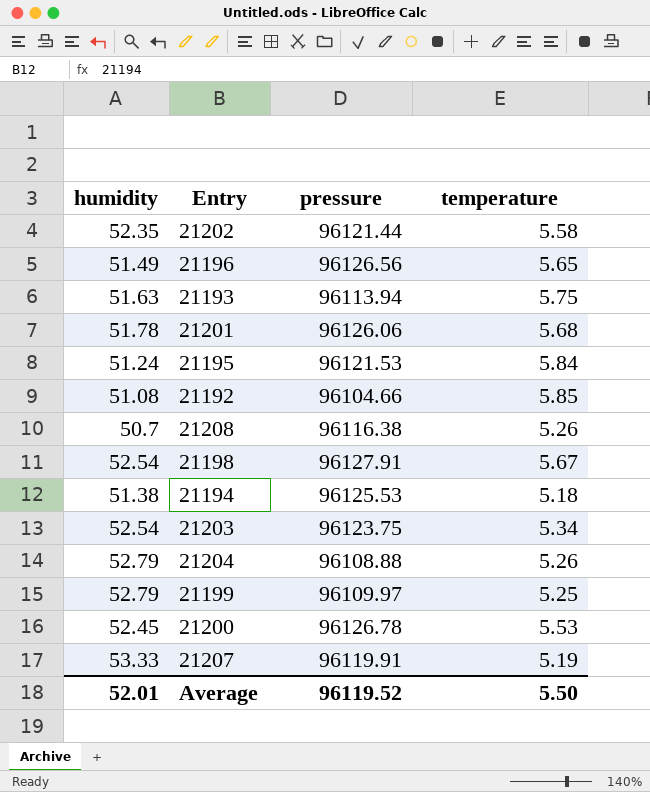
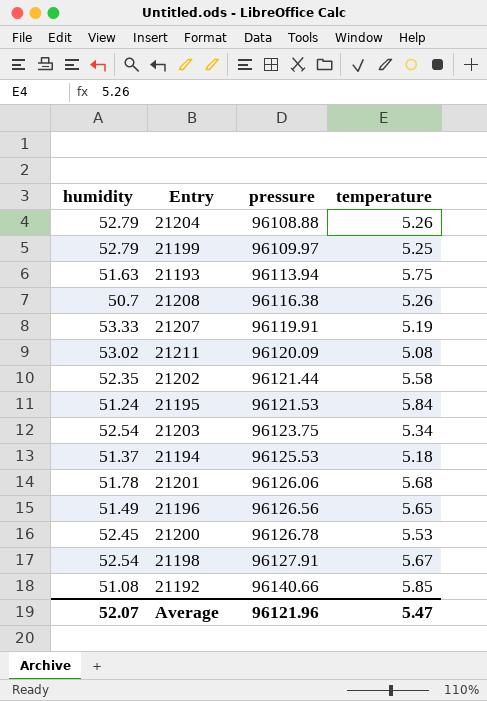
row order: none -> pressure ascending
row 21211: none -> 53.02 | 96120.09 | 5.08
21194 | humidity: 51.38 -> 51.37
21192 | pressure: 96104.66 -> 96140.66
Average | humidity: 52.01 -> 52.07
Average | pressure: 96119.52 -> 96121.96
Average | temperature: 5.50 -> 5.47

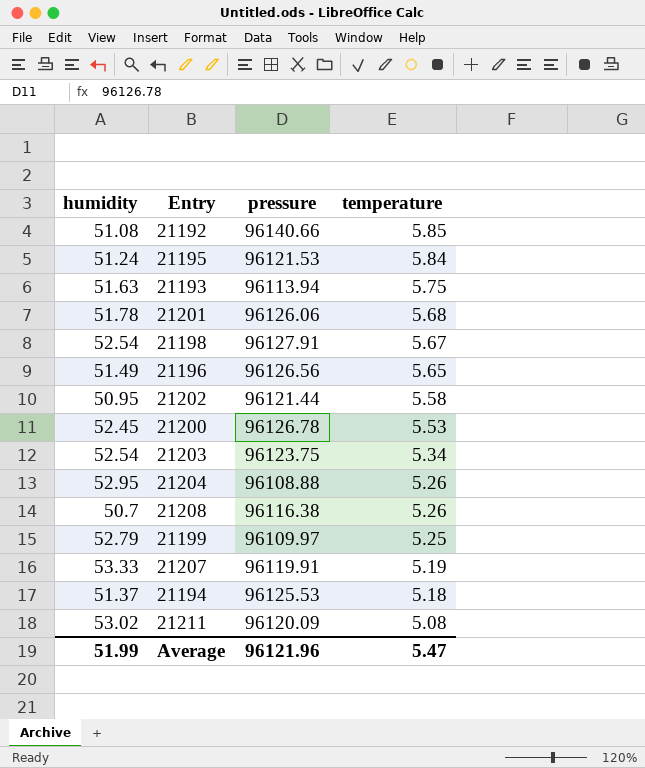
row order: pressure ascending -> temperature descending
21202 | humidity: 52.35 -> 50.95
21204 | humidity: 52.79 -> 52.95
Average | humidity: 52.07 -> 51.99

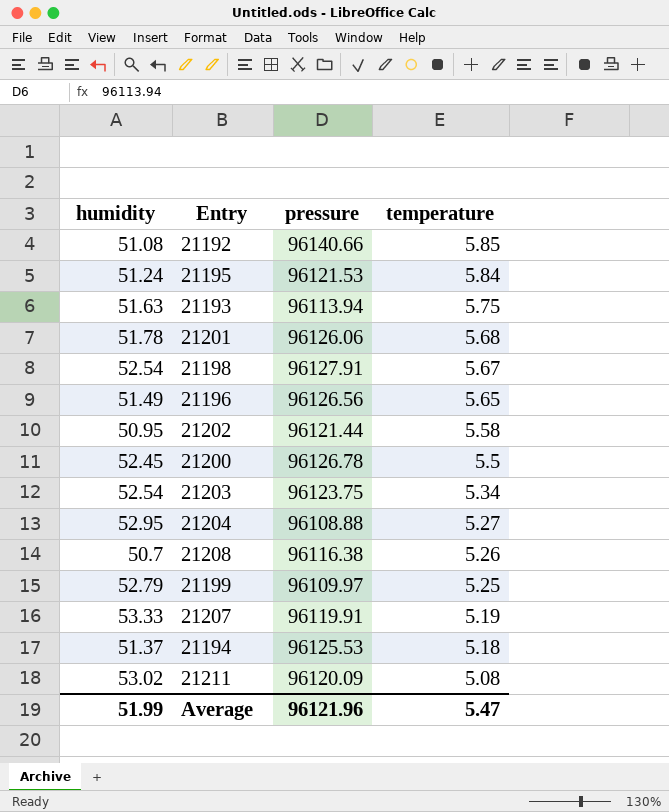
21200 | temperature: 5.53 -> 5.5
21204 | temperature: 5.26 -> 5.27

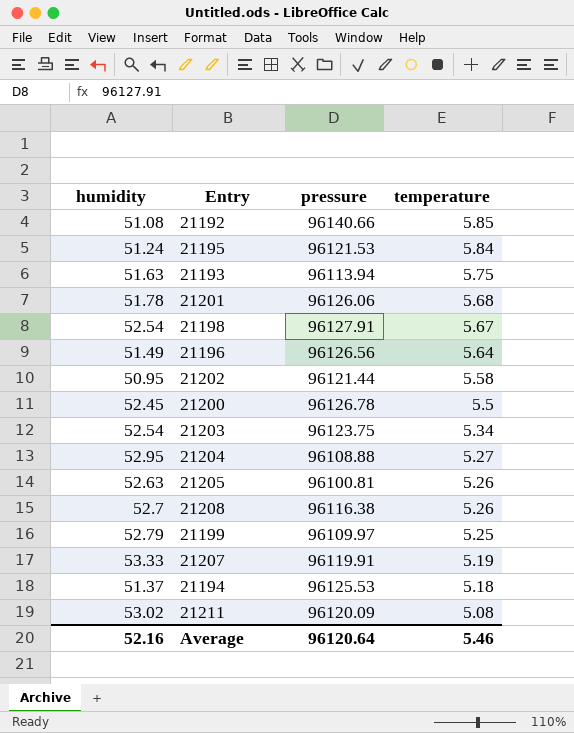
21196 | temperature: 5.65 -> 5.64
row 21205: none -> 52.63 | 96100.81 | 5.26
21208 | humidity: 50.7 -> 52.7
Average | humidity: 51.99 -> 52.16
Average | pressure: 96121.96 -> 96120.64
Average | temperature: 5.47 -> 5.46

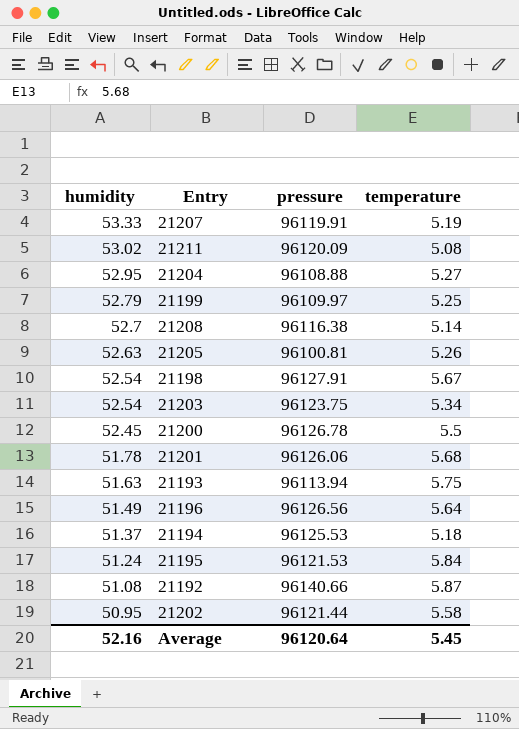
row order: temperature descending -> humidity descending
21208 | temperature: 5.26 -> 5.14
21192 | temperature: 5.85 -> 5.87
Average | temperature: 5.46 -> 5.45

